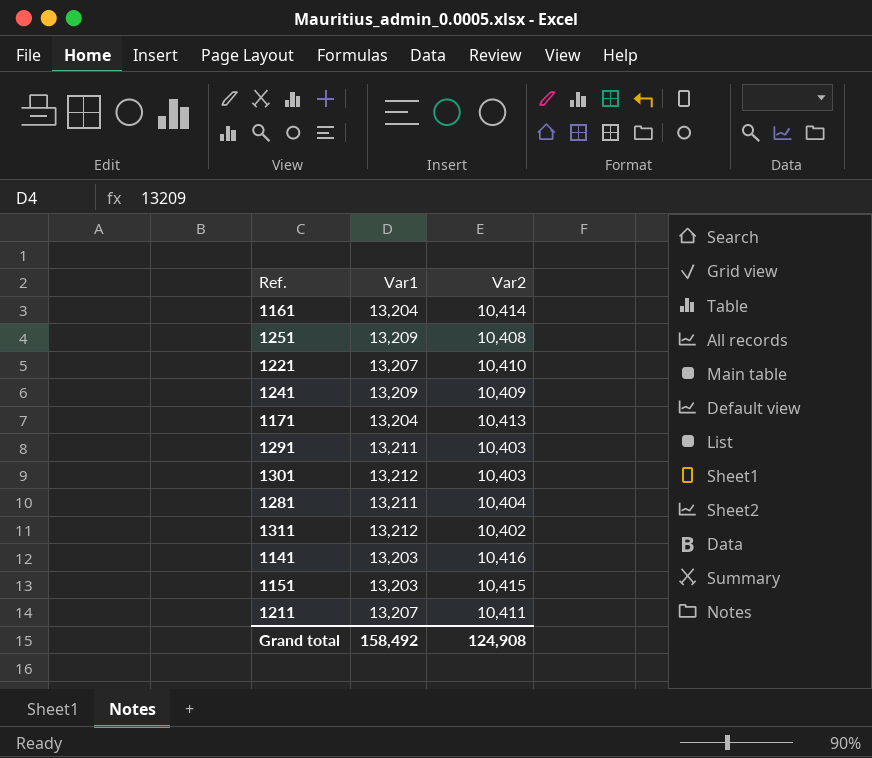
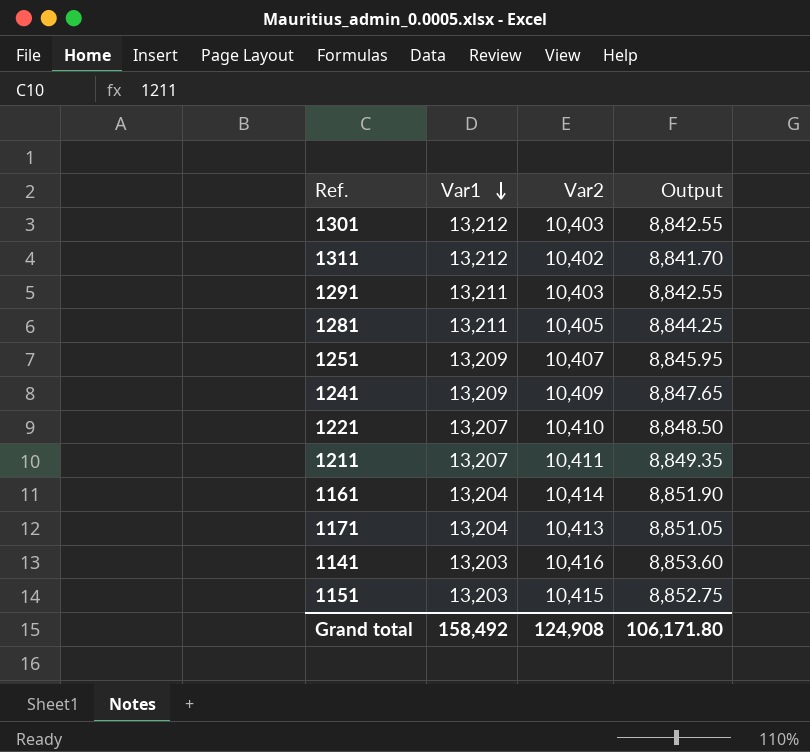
row order: none -> Var1 descending
column Output | formula: none -> [Var2] * 0.85
1281 | Var2: 10,404 -> 10,405
1251 | Var2: 10,408 -> 10,407

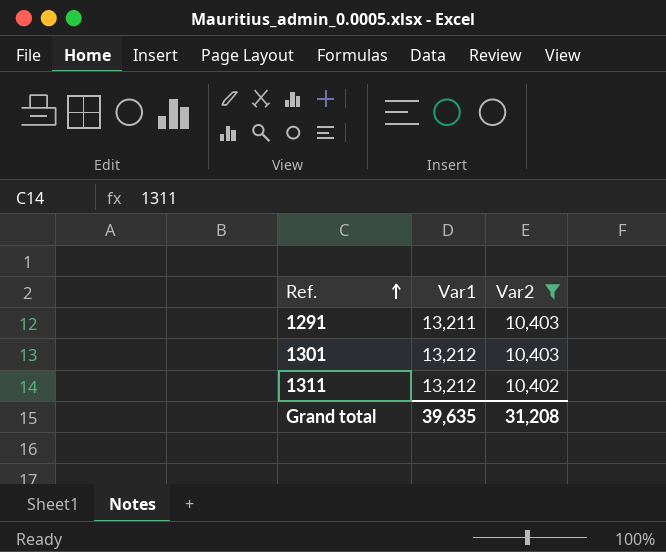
filter: none -> Var2 <= 10,403
row order: Var1 descending -> Ref. ascending
column Output | formula: [Var2] * 0.85 -> none
Grand total | Var1: 158,492 -> 39,635
Grand total | Var2: 124,908 -> 31,208

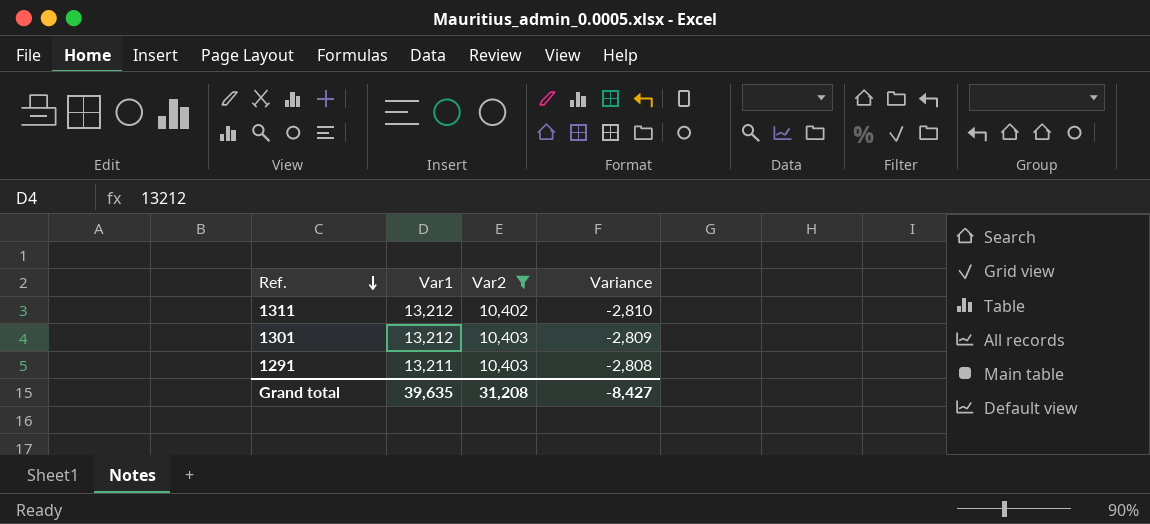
row order: Ref. ascending -> Ref. descending
column Variance | formula: none -> [Var2] - [Var1]

